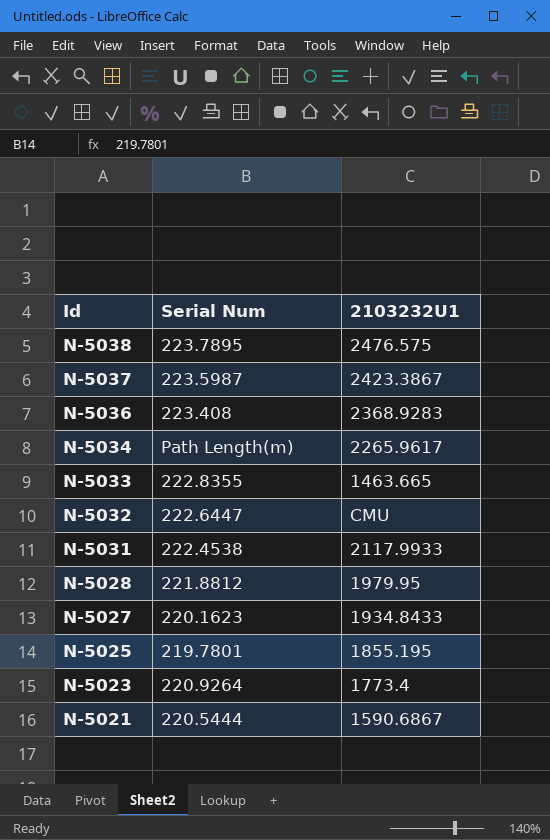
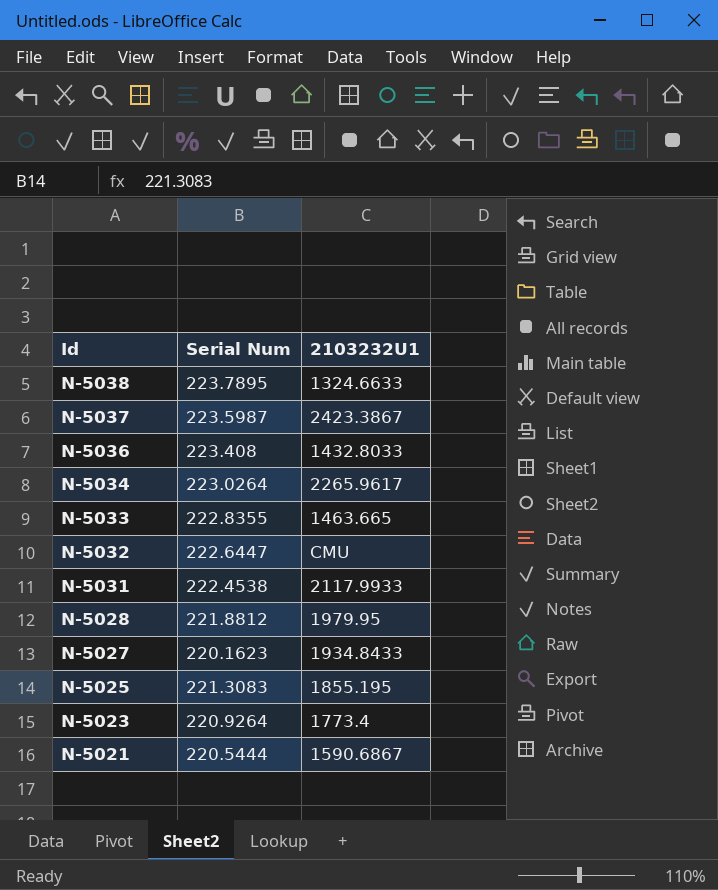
N-5038 | 2103232U1: 2476.575 -> 1324.6633
N-5036 | 2103232U1: 2368.9283 -> 1432.8033
N-5034 | Serial Num: Path Length(m) -> 223.0264
N-5025 | Serial Num: 219.7801 -> 221.3083

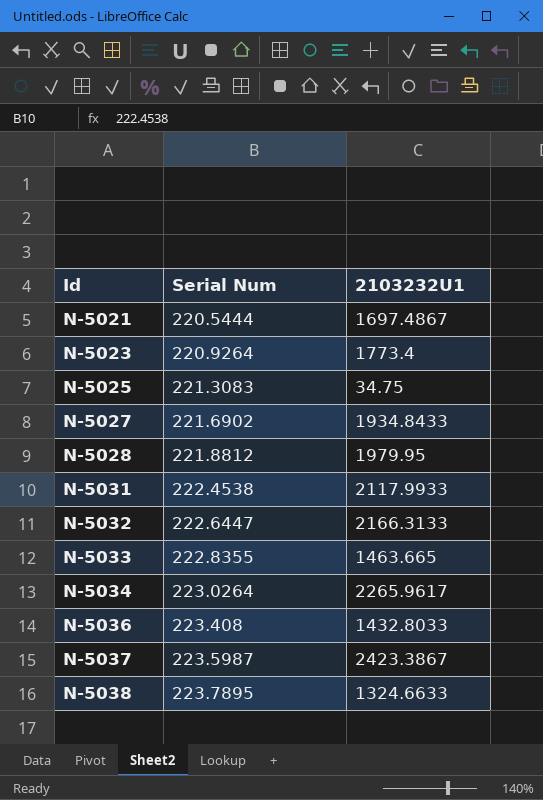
row order: Id descending -> Id ascending
N-5021 | 2103232U1: 1590.6867 -> 1697.4867
N-5025 | 2103232U1: 1855.195 -> 34.75
N-5027 | Serial Num: 220.1623 -> 221.6902
N-5032 | 2103232U1: CMU -> 2166.3133

